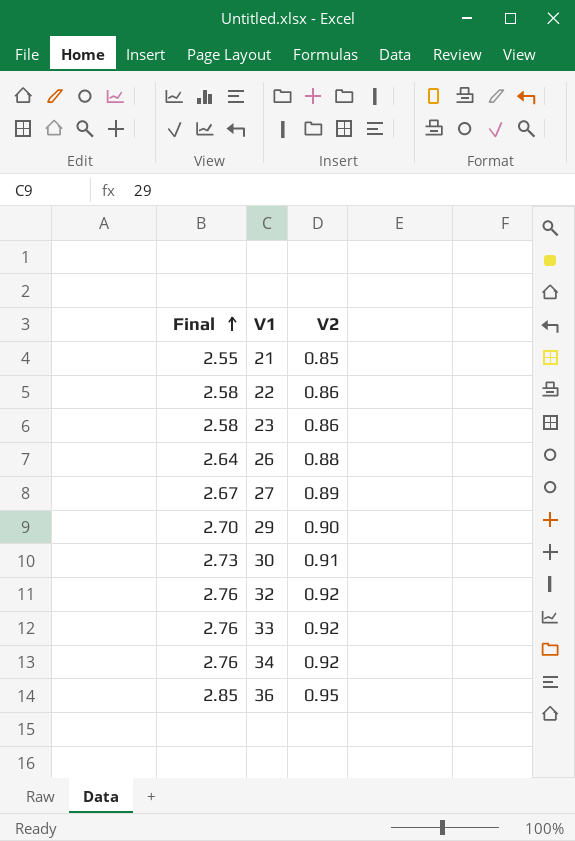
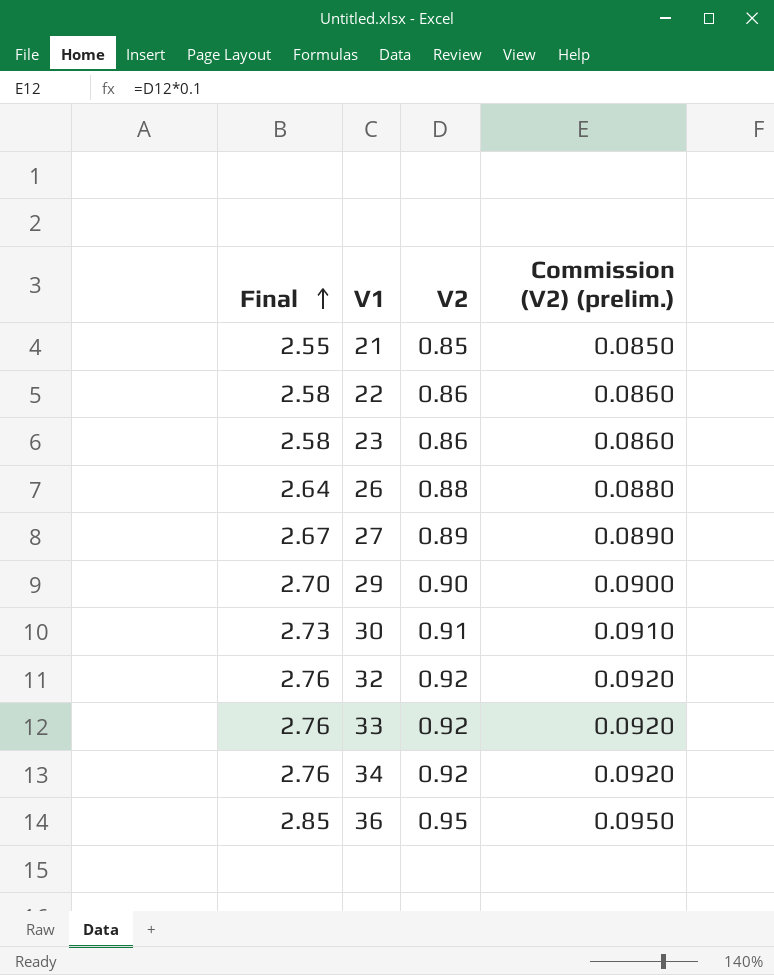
column Commission (V2) (prelim.) | formula: none -> [V2] * 0.1

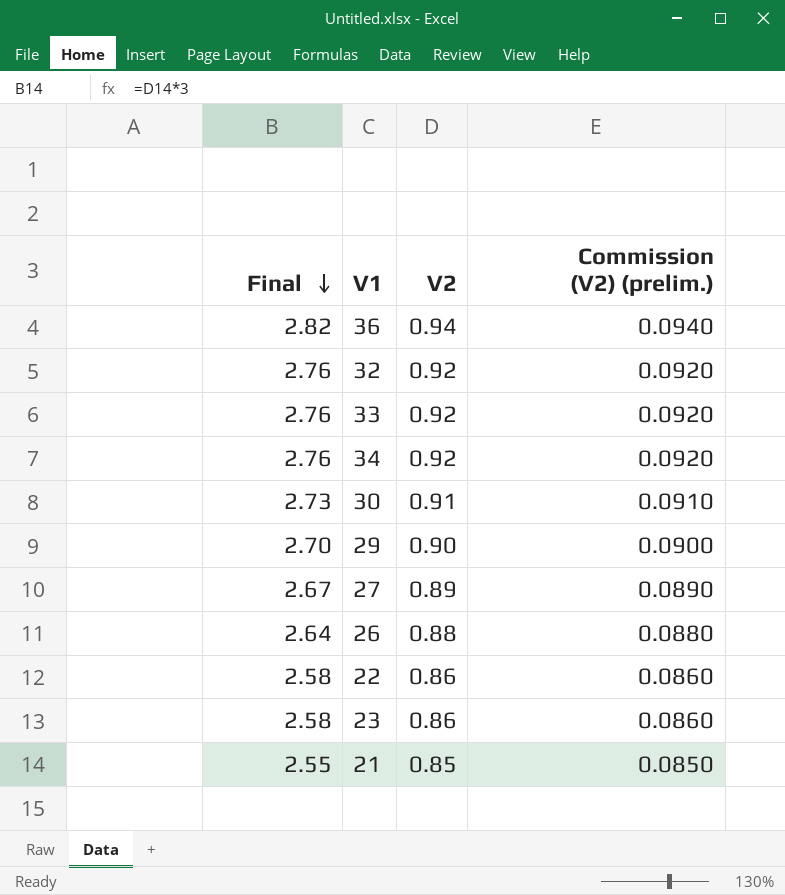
row order: Final ascending -> Final descending
36 | Final: 2.85 -> 2.82
36 | V2: 0.95 -> 0.94
36 | Commission (V2) (prelim.): 0.0950 -> 0.0940

